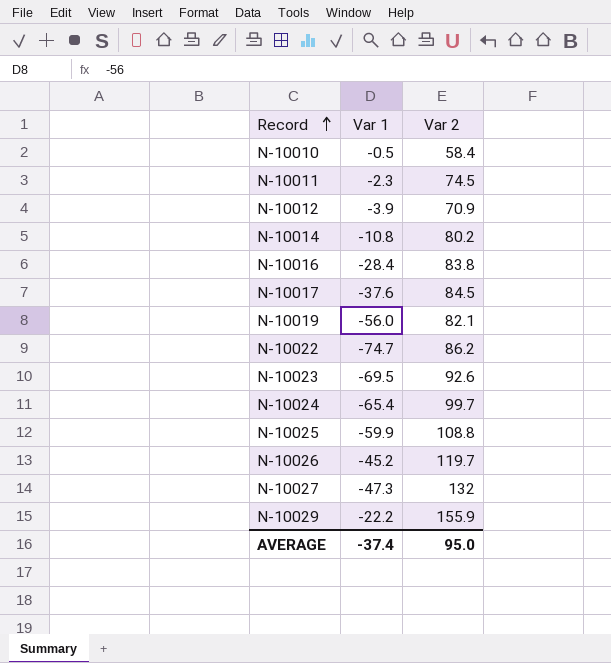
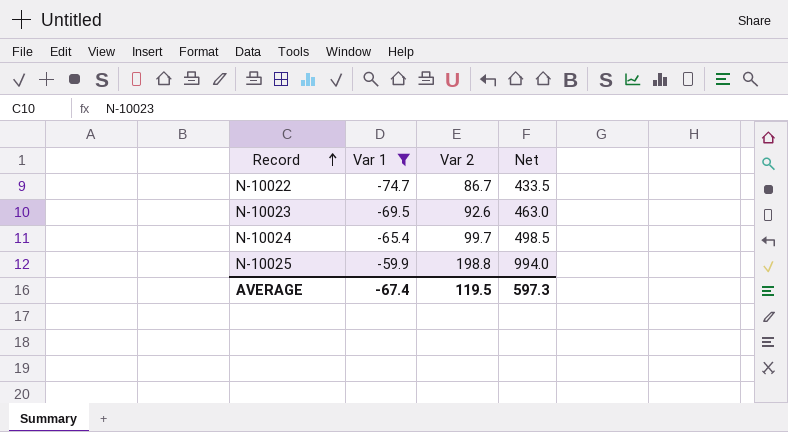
filter: none -> Var 1 <= -59.9
column Net | formula: none -> [Var 2] * 5
N-10022 | Var 2: 86.2 -> 86.7
N-10025 | Var 2: 108.8 -> 198.8
AVERAGE | Var 1: -37.4 -> -67.4
AVERAGE | Var 2: 95.0 -> 119.5

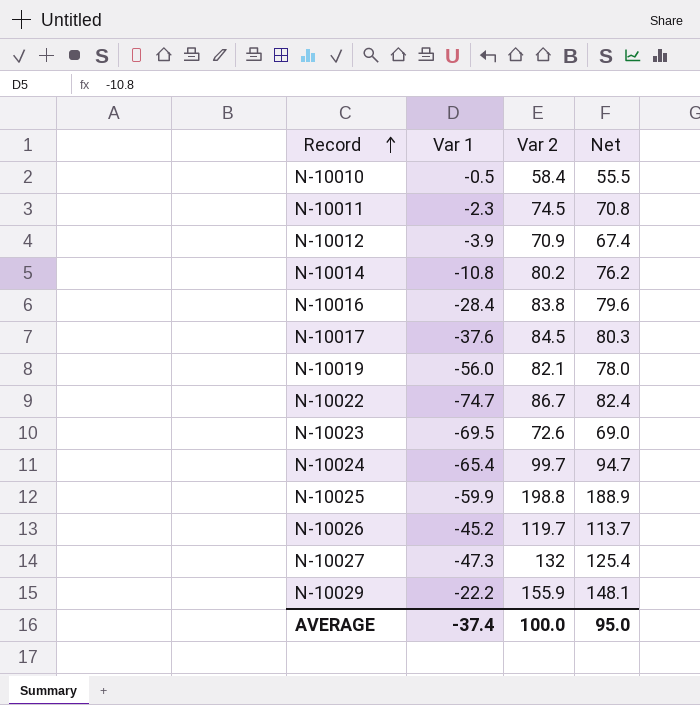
filter: Var 1 <= -59.9 -> none
column Net | formula: [Var 2] * 5 -> [Var 2] * 0.95
N-10023 | Var 2: 92.6 -> 72.6
AVERAGE | Var 1: -67.4 -> -37.4
AVERAGE | Var 2: 119.5 -> 100.0
AVERAGE | Net: 597.3 -> 95.0

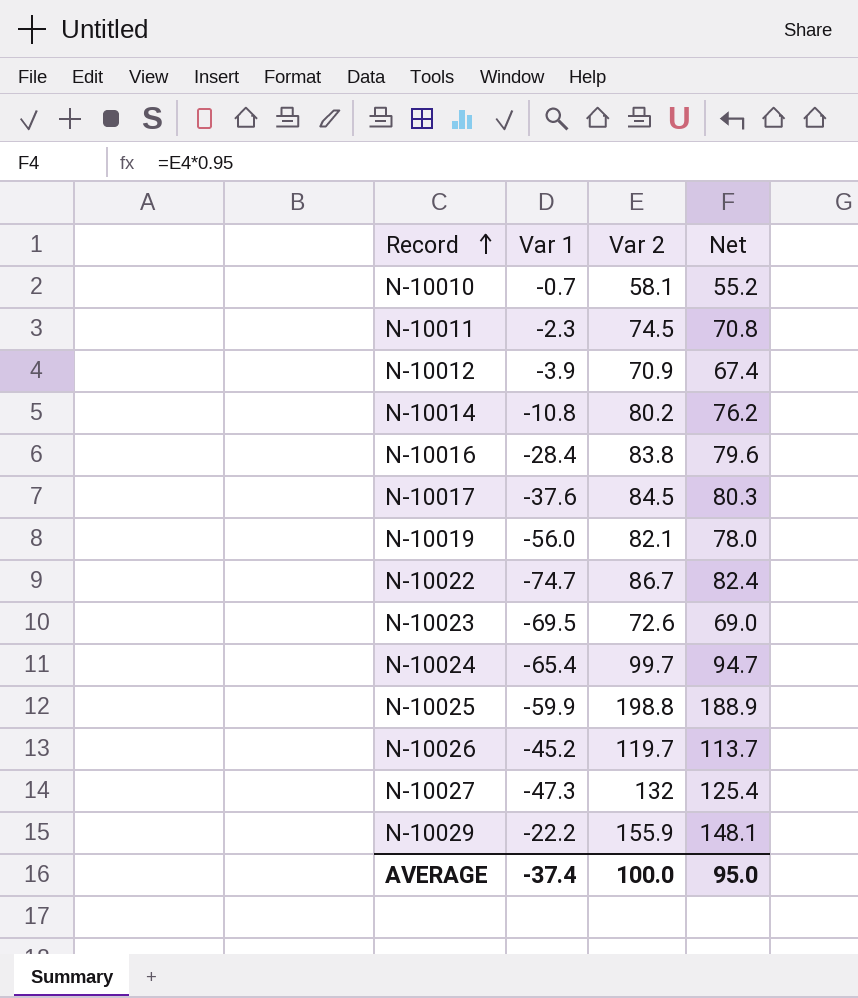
N-10010 | Var 1: -0.5 -> -0.7
N-10010 | Var 2: 58.4 -> 58.1
N-10010 | Net: 55.5 -> 55.2

